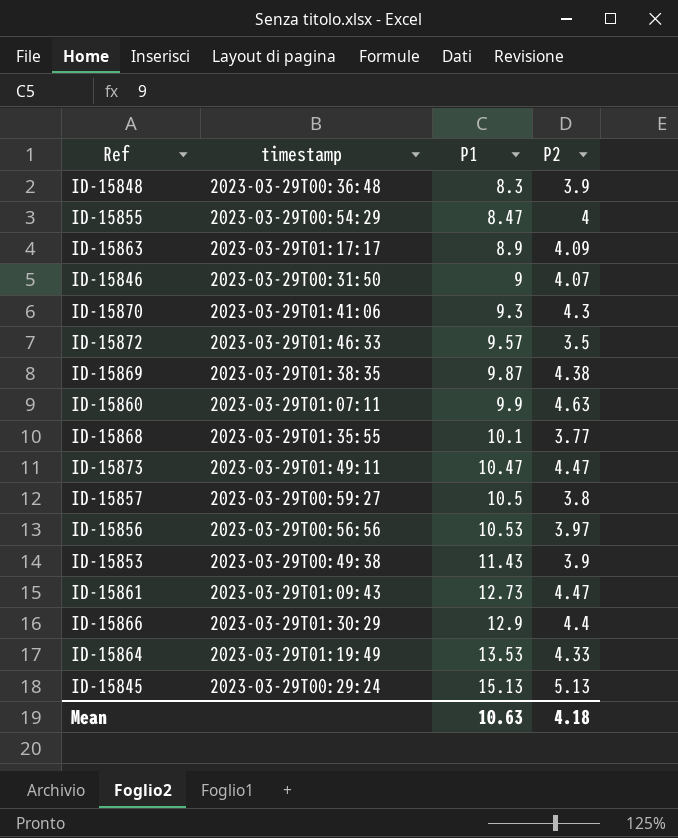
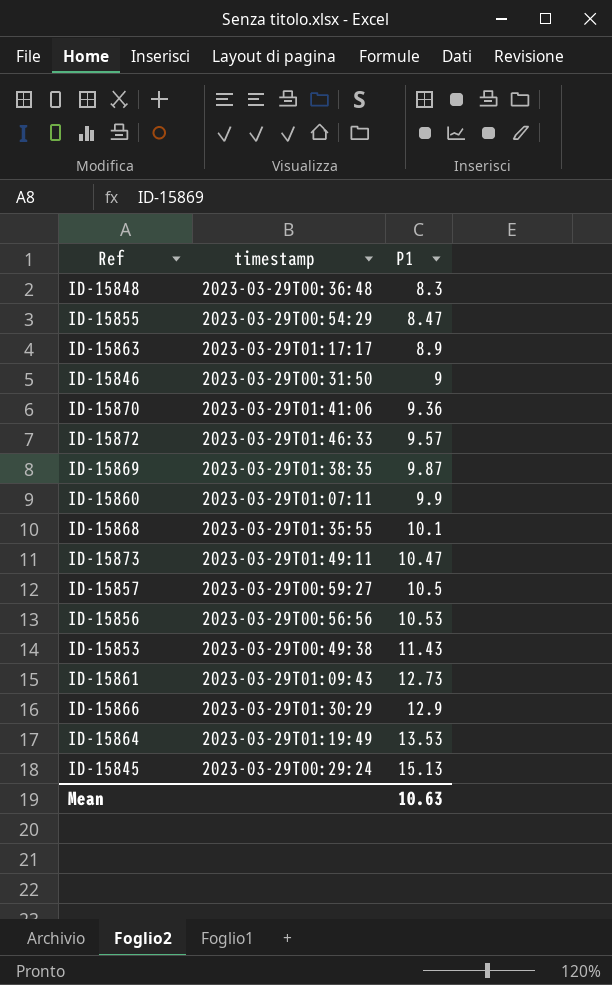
column P2 | position: 4 -> none
ID-15870 | P1: 9.3 -> 9.36

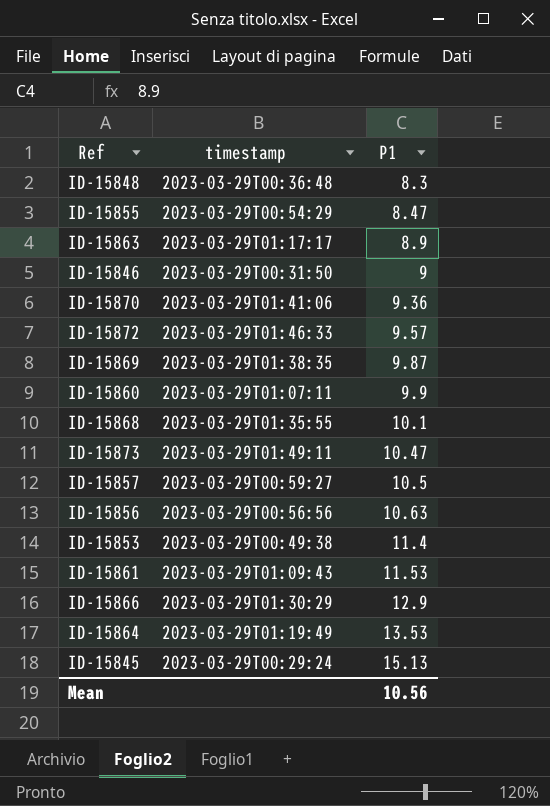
ID-15856 | P1: 10.53 -> 10.63
ID-15853 | P1: 11.43 -> 11.4
ID-15861 | P1: 12.73 -> 11.53
Mean | P1: 10.63 -> 10.56

